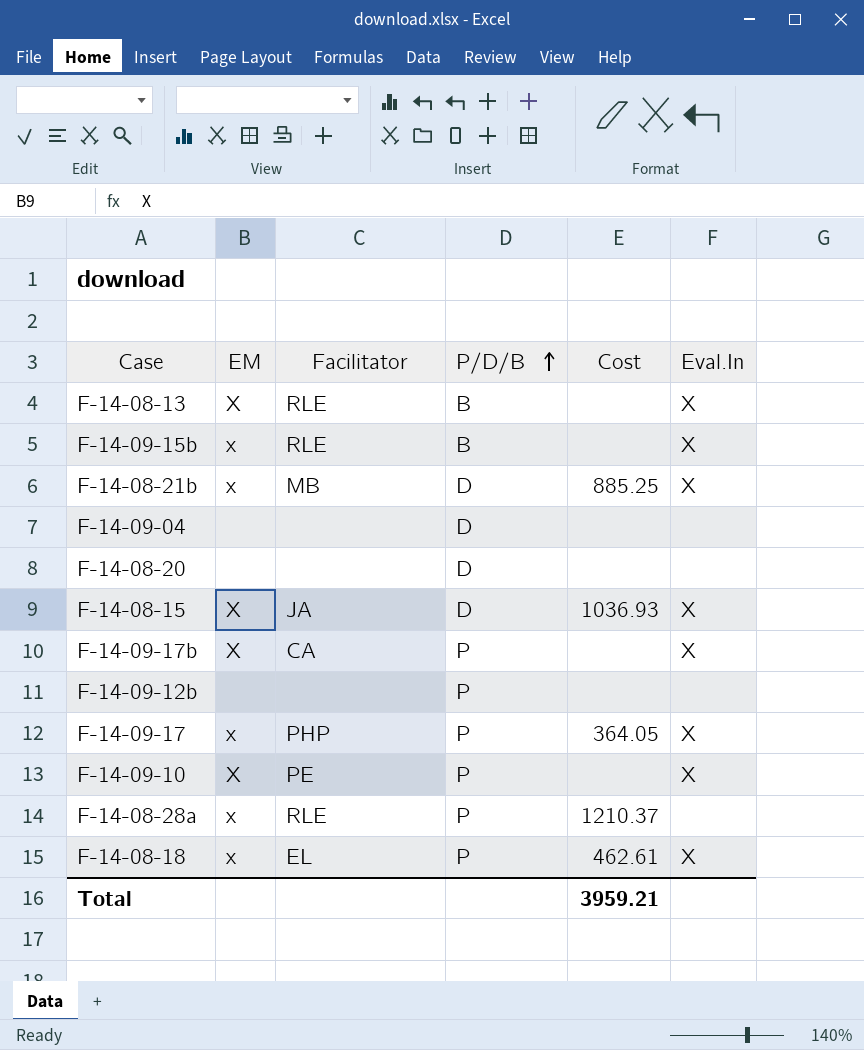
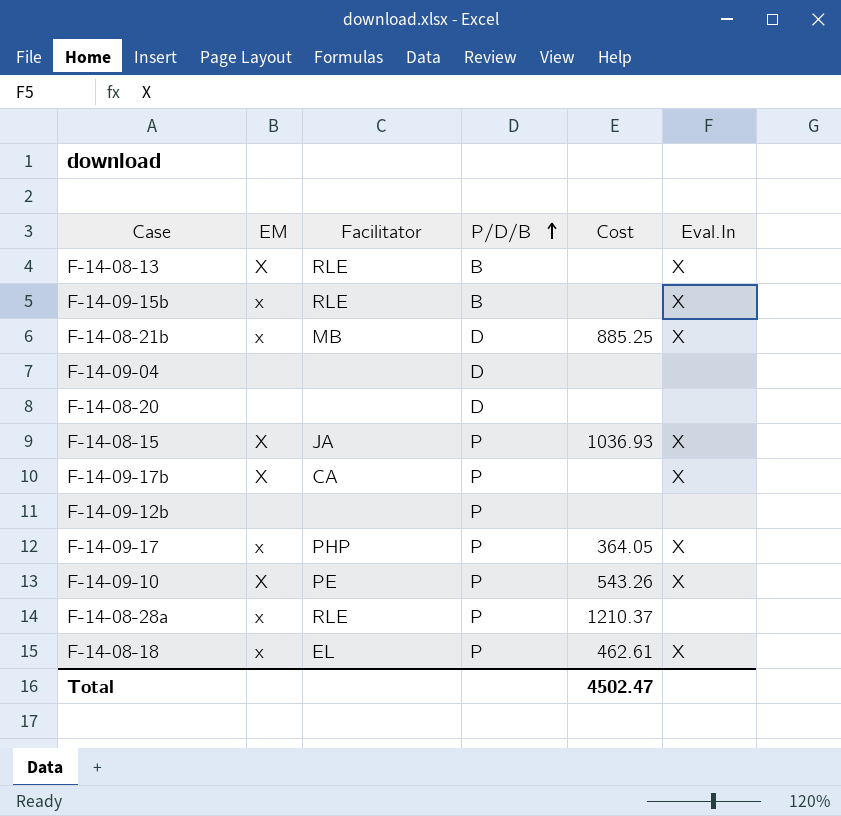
F-14-08-15 | P/D/B: D -> P
F-14-09-10 | Cost: none -> 543.26
Total | Cost: 3959.21 -> 4502.47

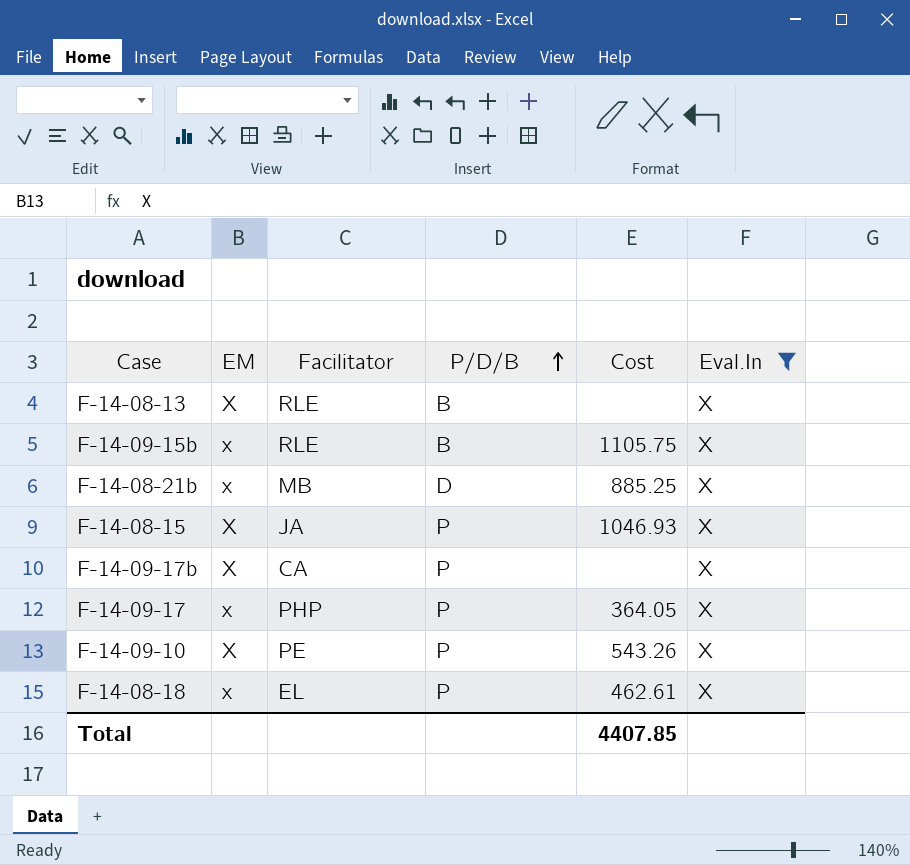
filter: none -> Eval.In = X
F-14-09-15b | Cost: none -> 1105.75
F-14-08-15 | Cost: 1036.93 -> 1046.93
Total | Cost: 4502.47 -> 4407.85

